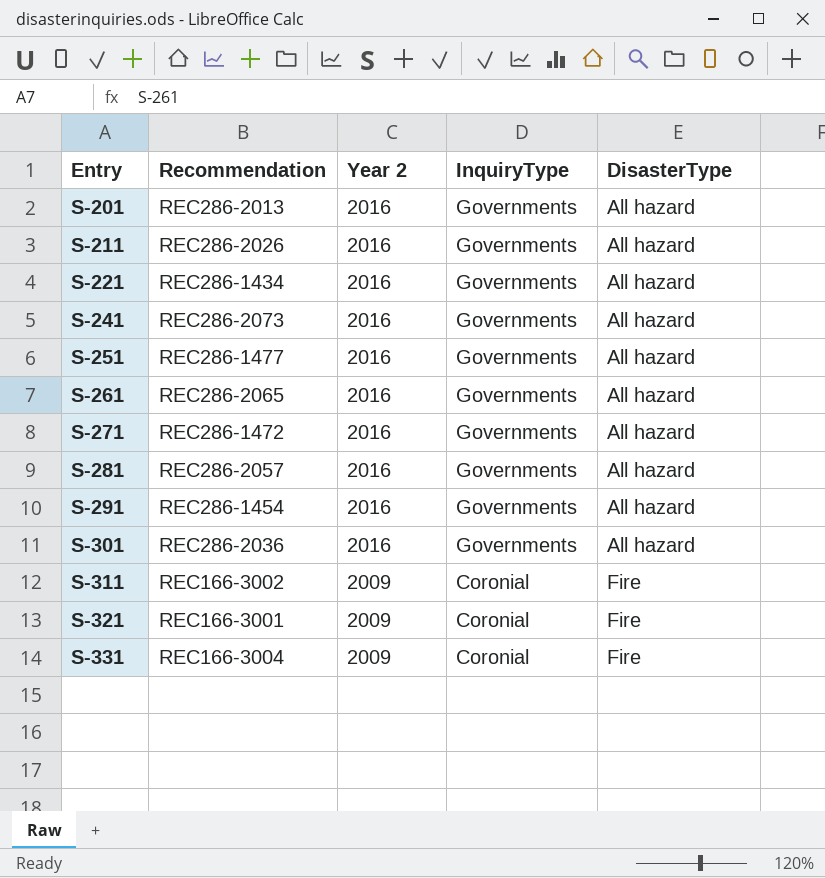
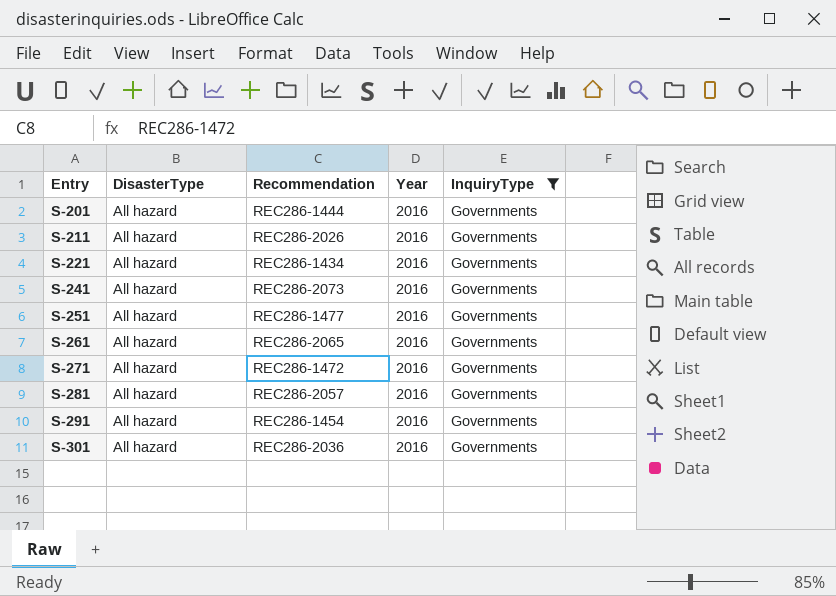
filter: none -> InquiryType = Governments
column DisasterType | position: 5 -> 2
column name: Year 2 -> Year
S-201 | Recommendation: REC286-2013 -> REC286-1444

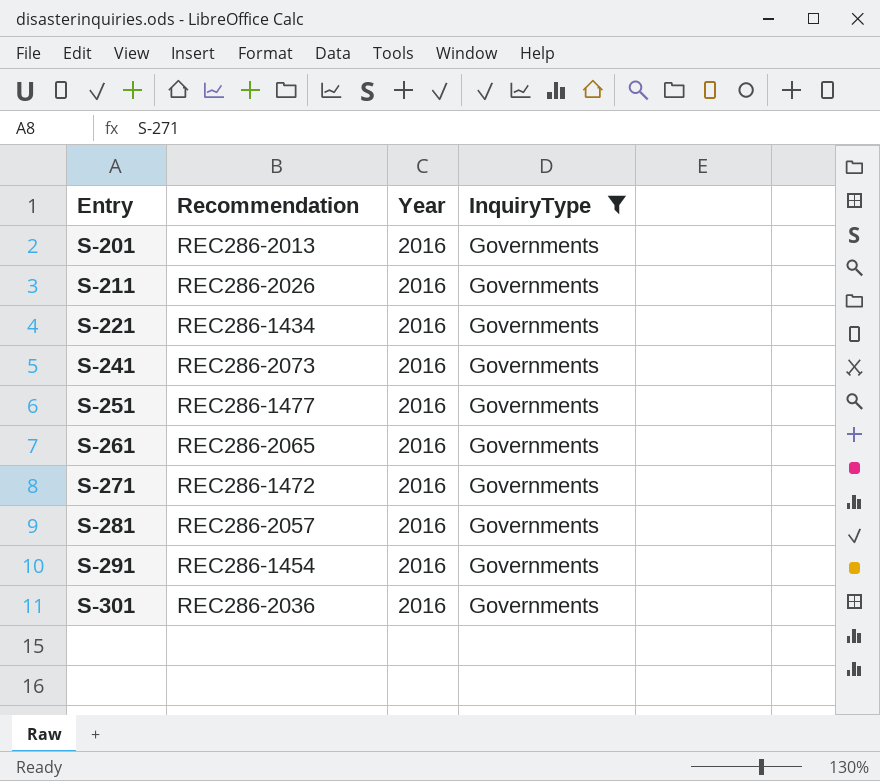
column DisasterType | position: 2 -> none
S-201 | Recommendation: REC286-1444 -> REC286-2013

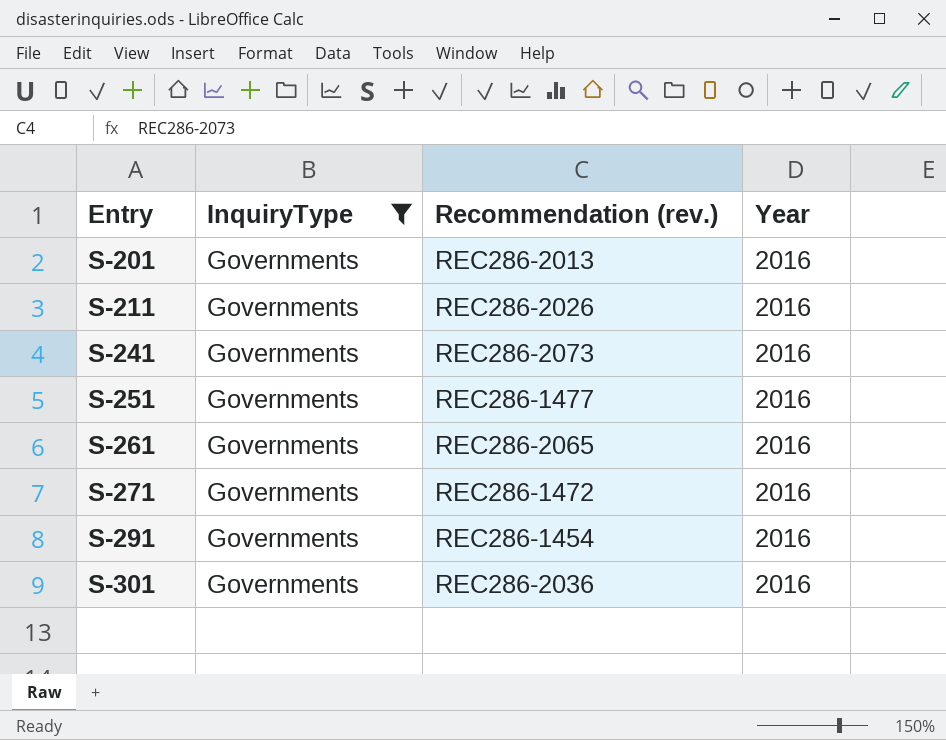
column InquiryType | position: 4 -> 2
column name: Recommendation -> Recommendation (rev.)
row S-221: REC286-1434 | 2016 | Governments -> none
row S-281: REC286-2057 | 2016 | Governments -> none

